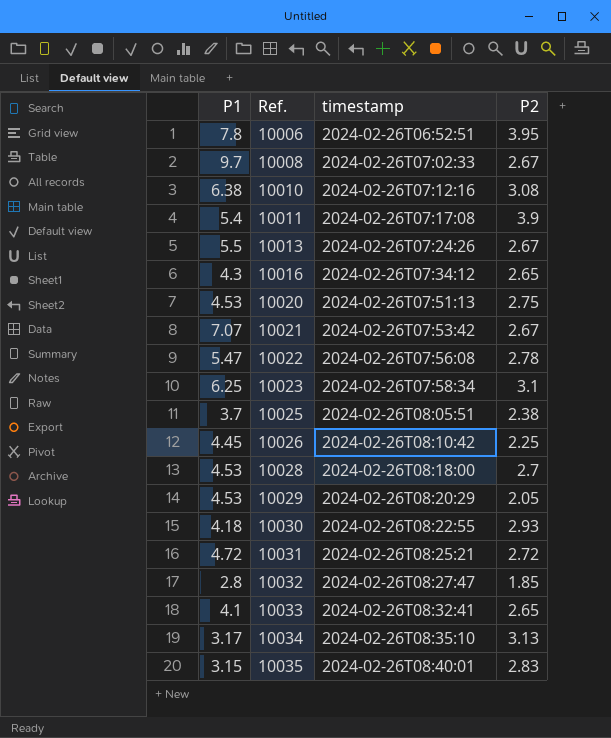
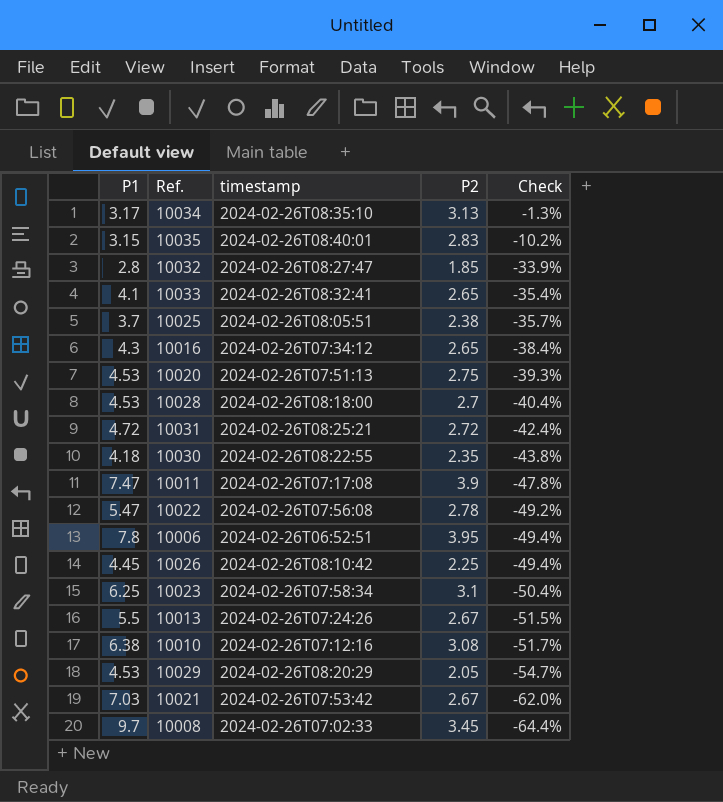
row order: Ref. ascending -> Check descending
column Check | formula: none -> ([P2] - [P1]) / [P1]
10030 | P2: 2.93 -> 2.35
10011 | P1: 5.4 -> 7.47
10021 | P1: 7.07 -> 7.03
10008 | P2: 2.67 -> 3.45

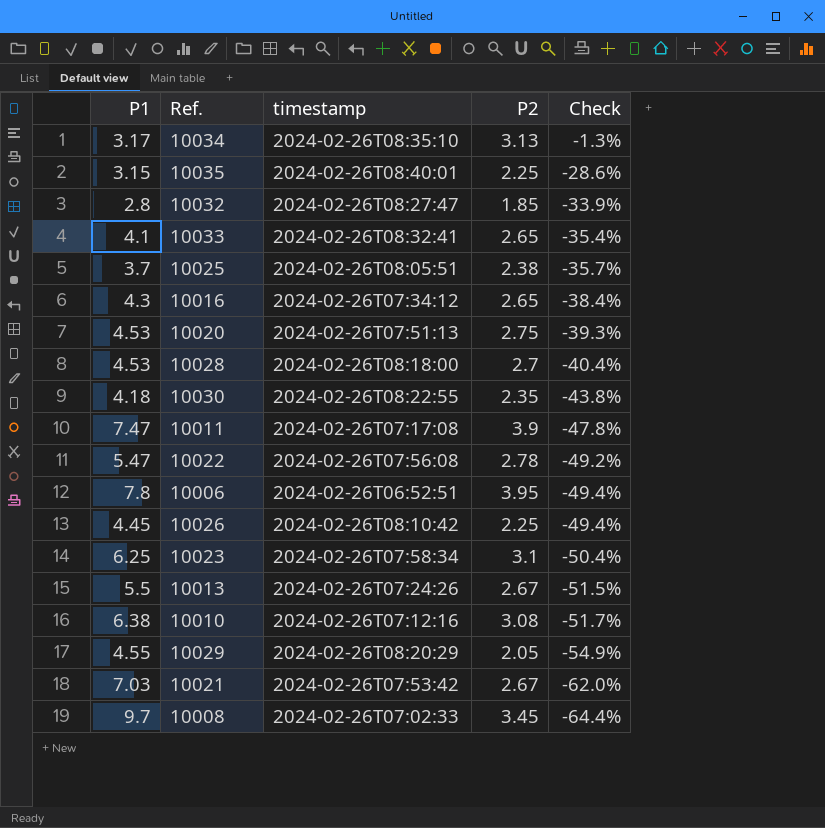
row 10031: 4.72 | 2024-02-26T08:25:21 | 2.72 | -42.4% -> none
10035 | P2: 2.83 -> 2.25
10035 | Check: -10.2% -> -28.6%
10029 | P1: 4.53 -> 4.55
10029 | Check: -54.7% -> -54.9%

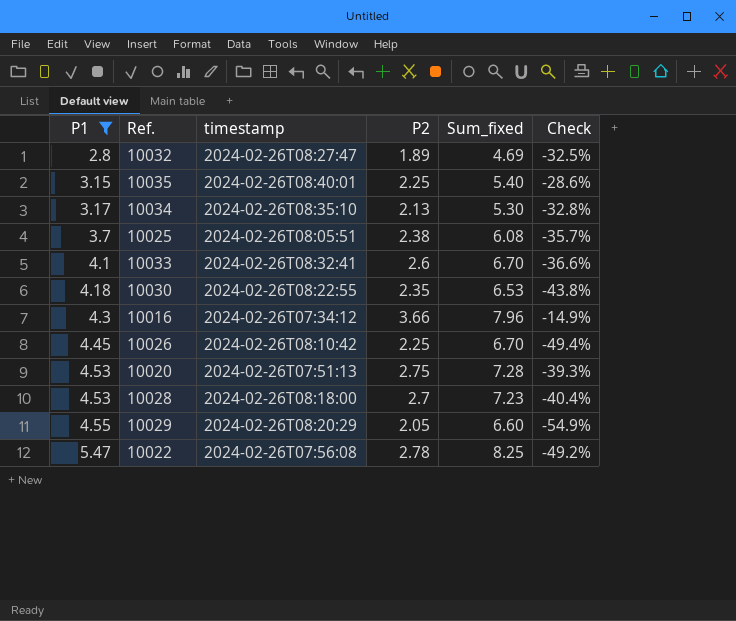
filter: none -> P1 <= 5.47
row order: Check descending -> P1 ascending
column Sum_fixed | formula: none -> [P1] + [P2]
10032 | P2: 1.85 -> 1.89
10032 | Check: -33.9% -> -32.5%
10034 | P2: 3.13 -> 2.13
10034 | Check: -1.3% -> -32.8%
10033 | P2: 2.65 -> 2.6
10033 | Check: -35.4% -> -36.6%
10016 | P2: 2.65 -> 3.66
10016 | Check: -38.4% -> -14.9%

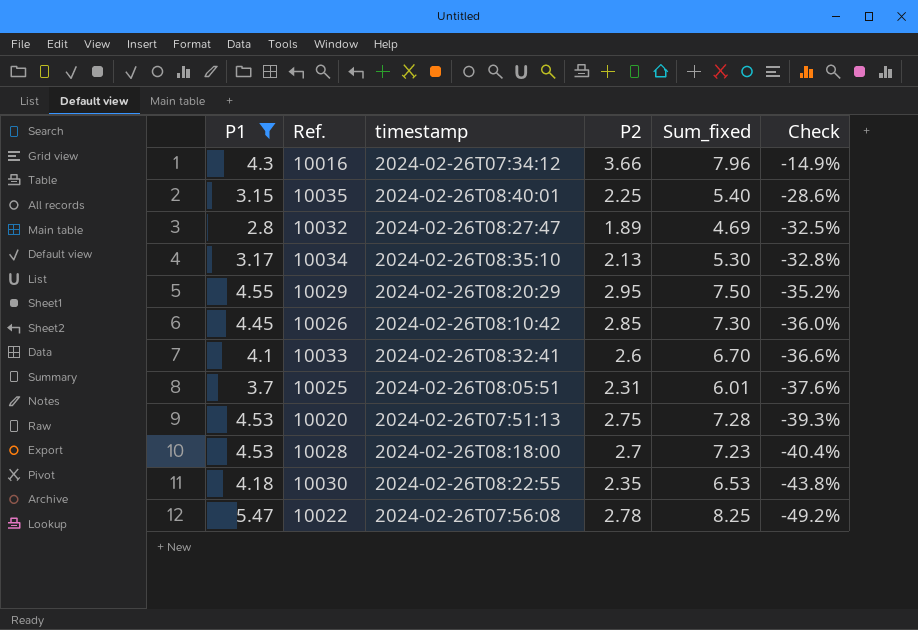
row order: P1 ascending -> Check descending
10029 | P2: 2.05 -> 2.95
10029 | Sum_fixed: 6.60 -> 7.50
10029 | Check: -54.9% -> -35.2%
10026 | P2: 2.25 -> 2.85
10026 | Sum_fixed: 6.70 -> 7.30
10026 | Check: -49.4% -> -36.0%
10025 | P2: 2.38 -> 2.31
10025 | Sum_fixed: 6.08 -> 6.01
10025 | Check: -35.7% -> -37.6%

